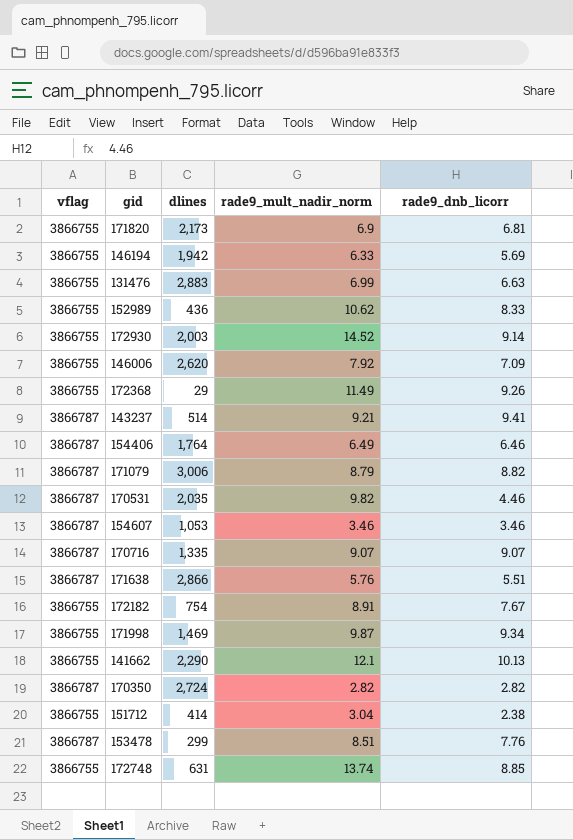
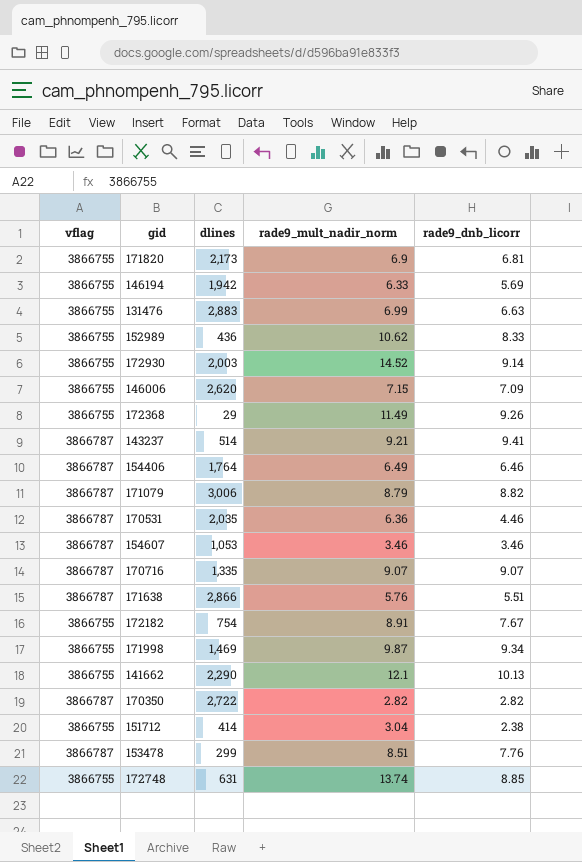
146006 | rade9_mult_nadir_norm: 7.92 -> 7.15
170531 | rade9_mult_nadir_norm: 9.82 -> 6.36
170350 | dlines: 2,724 -> 2,722

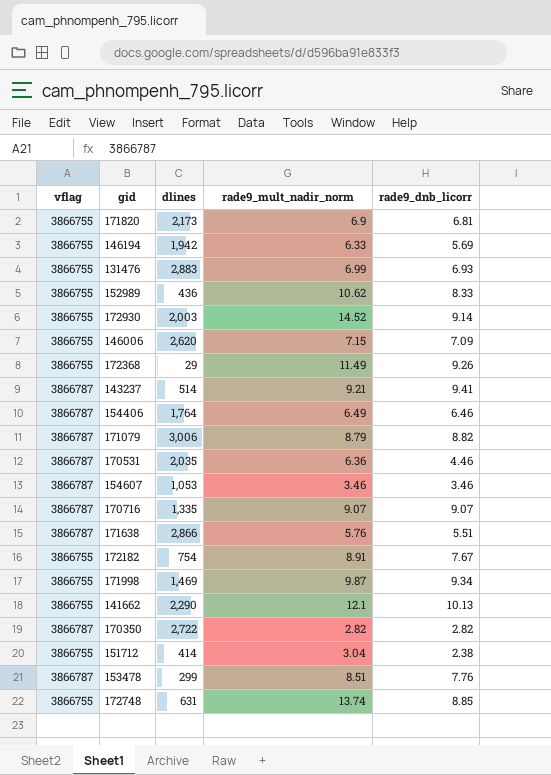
131476 | rade9_dnb_licorr: 6.63 -> 6.93

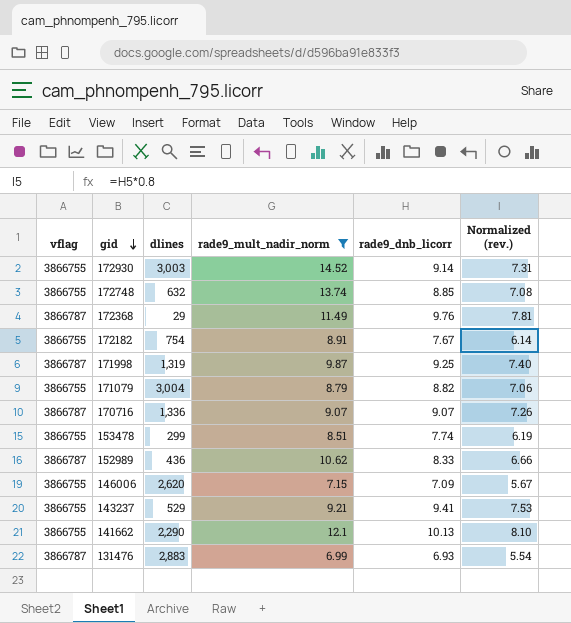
filter: none -> rade9_mult_nadir_norm >= 6.99
row order: none -> gid descending
column Normalized (rev.) | formula: none -> [rade9_dnb_licorr] * 0.8
172930 | dlines: 2,003 -> 3,003
172748 | dlines: 631 -> 632
172368 | vflag: 3866755 -> 3866787
172368 | rade9_dnb_licorr: 9.26 -> 9.76
171998 | vflag: 3866755 -> 3866787
171998 | dlines: 1,469 -> 1,319
171998 | rade9_dnb_licorr: 9.34 -> 9.25
171079 | vflag: 3866787 -> 3866755
171079 | dlines: 3,006 -> 3,004
170716 | dlines: 1,335 -> 1,336
153478 | vflag: 3866787 -> 3866755
153478 | rade9_dnb_licorr: 7.76 -> 7.74
152989 | vflag: 3866755 -> 3866787
143237 | vflag: 3866787 -> 3866755
143237 | dlines: 514 -> 529
131476 | vflag: 3866755 -> 3866787

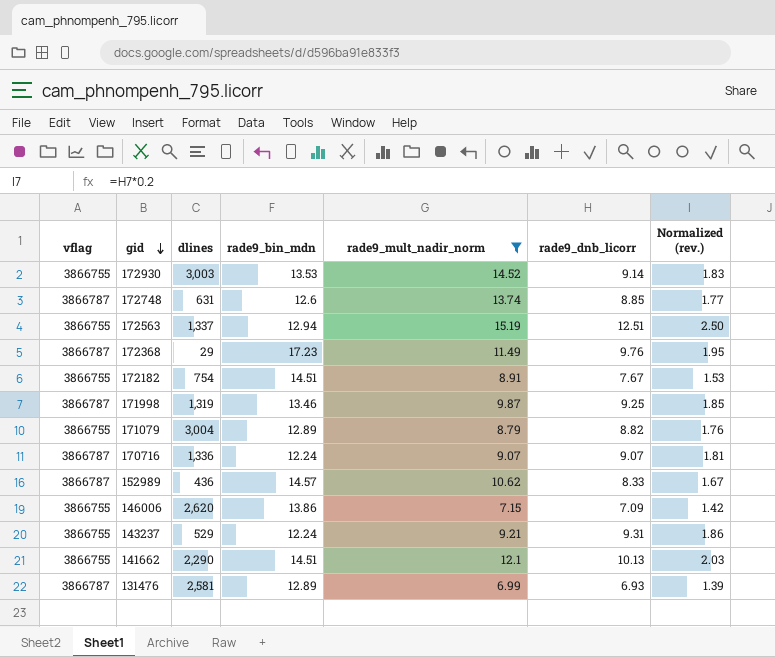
column rade9_bin_mdn | position: none -> 4
column Normalized (rev.) | formula: [rade9_dnb_licorr] * 0.8 -> [rade9_dnb_licorr] * 0.2
row 153478: 3866755 | 299 | 8.51 | 7.74 | 6.19 -> none
172748 | vflag: 3866755 -> 3866787
172748 | dlines: 632 -> 631
row 172563: none -> 3866755 | 1,337 | 12.94 | 15.19 | 12.51 | 2.50
143237 | rade9_dnb_licorr: 9.41 -> 9.31
131476 | dlines: 2,883 -> 2,581

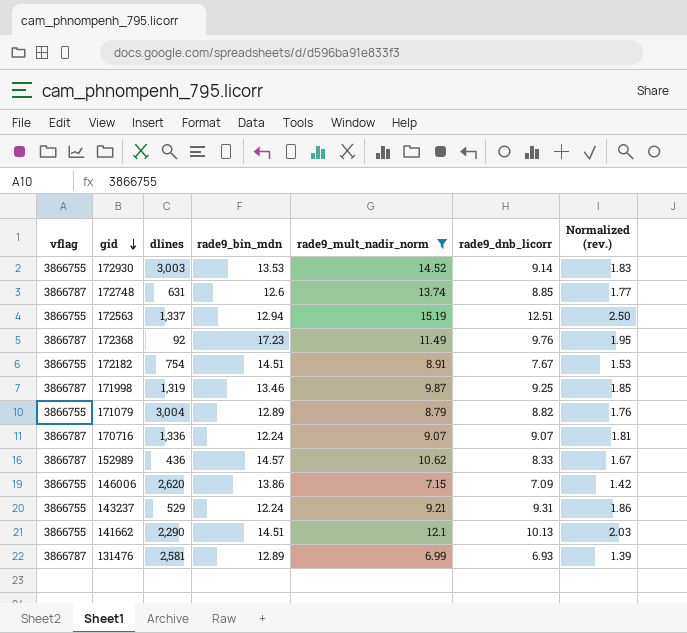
172368 | dlines: 29 -> 92

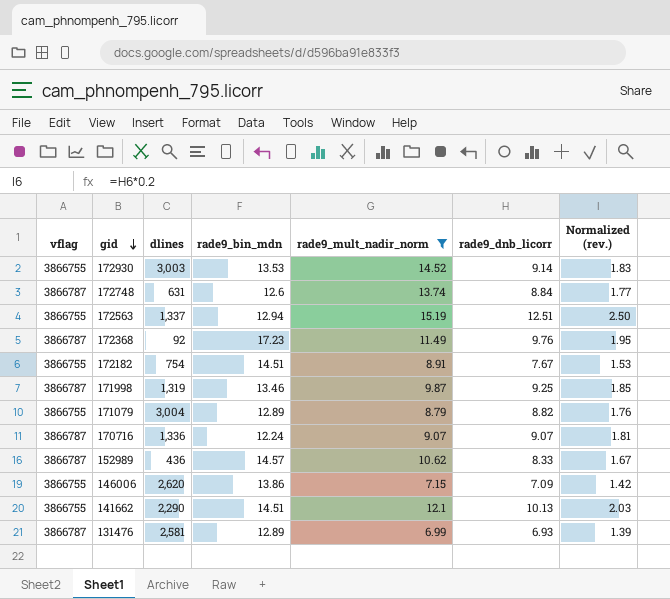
row 143237: 3866755 | 529 | 12.24 | 9.21 | 9.31 | 1.86 -> none
172748 | rade9_dnb_licorr: 8.85 -> 8.84

